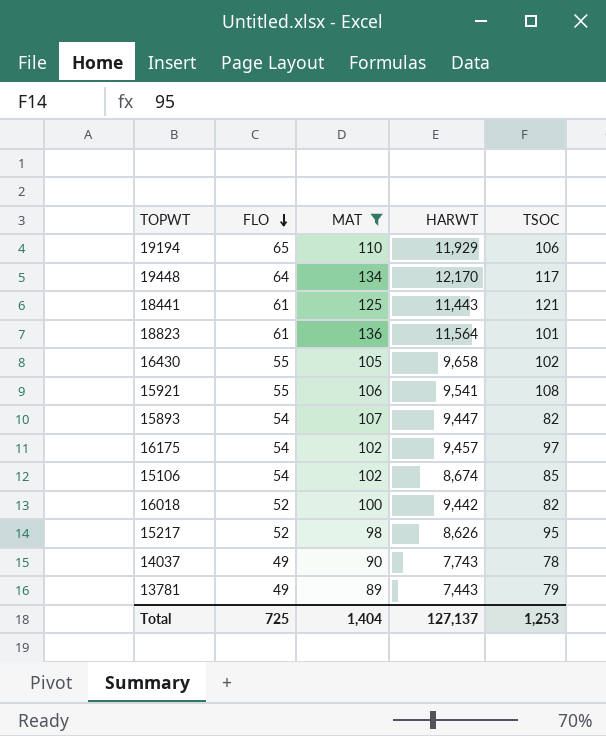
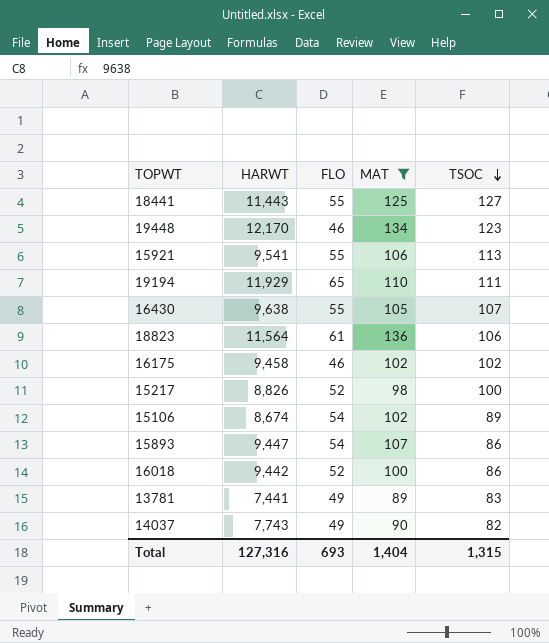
row order: FLO descending -> TSOC descending
column HARWT | position: 4 -> 2
18441 | FLO: 61 -> 55
18441 | TSOC: 121 -> 127
19448 | FLO: 64 -> 46
19448 | TSOC: 117 -> 123
15921 | TSOC: 108 -> 113
19194 | TSOC: 106 -> 111
16430 | HARWT: 9,658 -> 9,638
16430 | TSOC: 102 -> 107
18823 | TSOC: 101 -> 106
16175 | HARWT: 9,457 -> 9,458
16175 | FLO: 54 -> 46
16175 | TSOC: 97 -> 102
15217 | HARWT: 8,626 -> 8,826
15217 | TSOC: 95 -> 100
15106 | TSOC: 85 -> 89
15893 | TSOC: 82 -> 86
16018 | TSOC: 82 -> 86
13781 | HARWT: 7,443 -> 7,441
13781 | TSOC: 79 -> 83
14037 | TSOC: 78 -> 82
Total | HARWT: 127,137 -> 127,316
Total | FLO: 725 -> 693
Total | TSOC: 1,253 -> 1,315

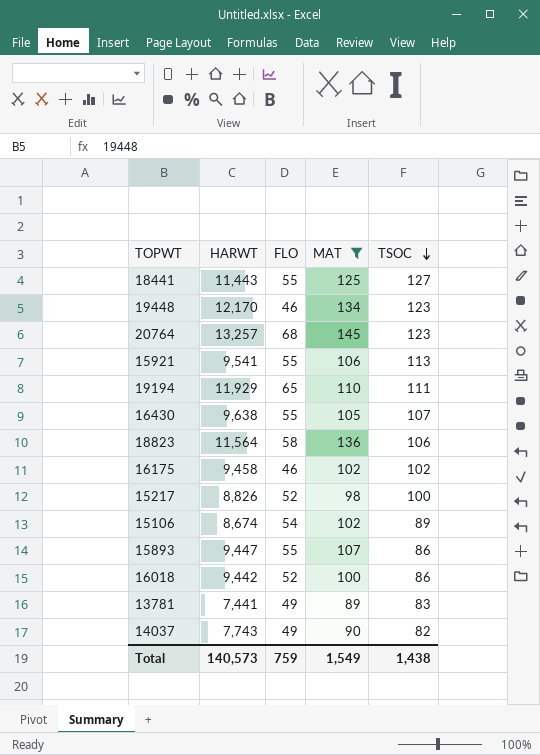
row 20764: none -> 13,257 | 68 | 145 | 123
18823 | FLO: 61 -> 58
15893 | FLO: 54 -> 55
Total | HARWT: 127,316 -> 140,573
Total | FLO: 693 -> 759
Total | MAT: 1,404 -> 1,549
Total | TSOC: 1,315 -> 1,438

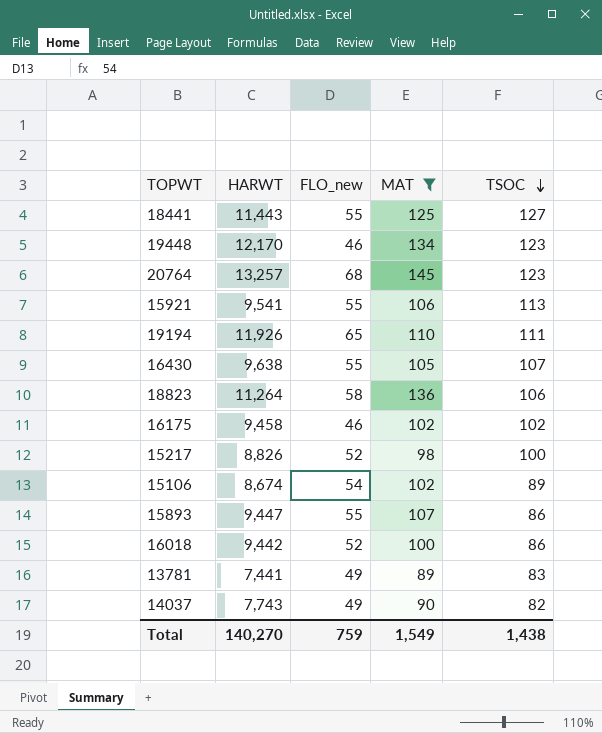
column name: FLO -> FLO_new
19194 | HARWT: 11,929 -> 11,926
18823 | HARWT: 11,564 -> 11,264
Total | HARWT: 140,573 -> 140,270

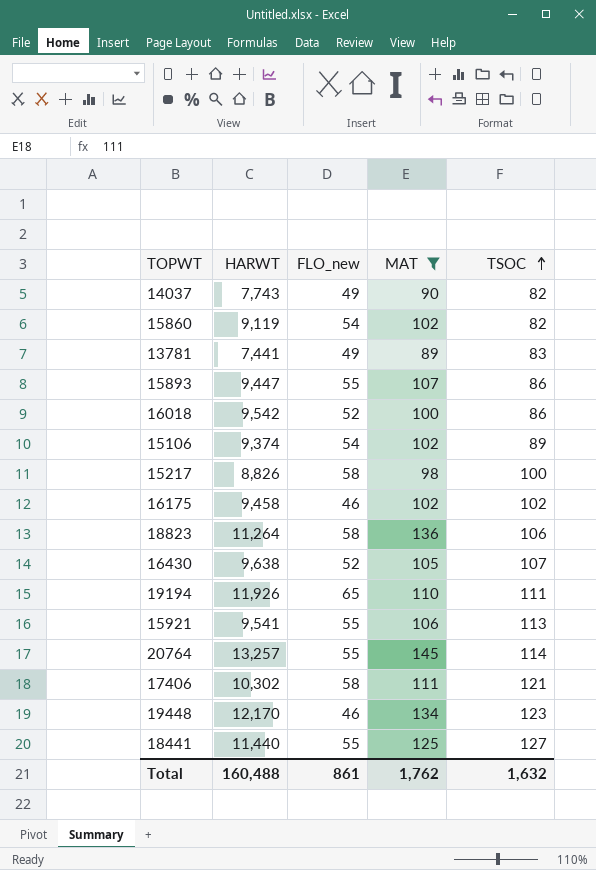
row order: TSOC descending -> TSOC ascending
row 15860: none -> 9,119 | 54 | 102 | 82
16018 | HARWT: 9,442 -> 9,542
15106 | HARWT: 8,674 -> 9,374
15217 | FLO_new: 52 -> 58
16430 | FLO_new: 55 -> 52
20764 | FLO_new: 68 -> 55
20764 | TSOC: 123 -> 114
row 17406: none -> 10,302 | 58 | 111 | 121
18441 | HARWT: 11,443 -> 11,440
Total | HARWT: 140,270 -> 160,488
Total | FLO_new: 759 -> 861
Total | MAT: 1,549 -> 1,762
Total | TSOC: 1,438 -> 1,632

